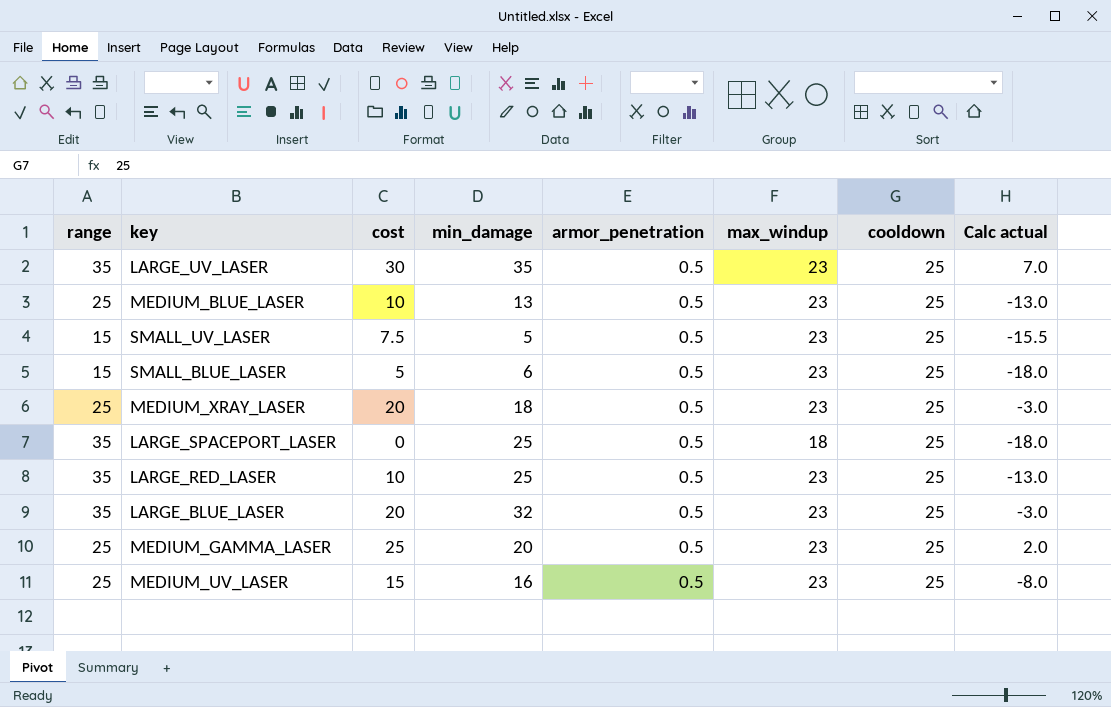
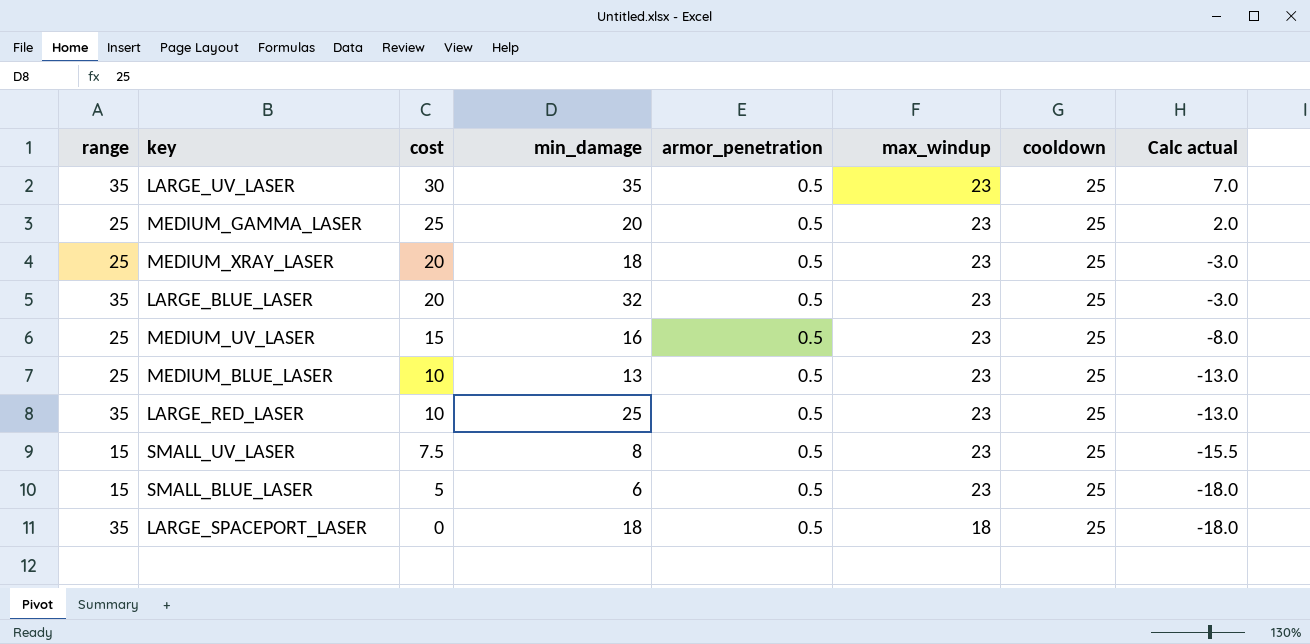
row order: none -> cost descending
SMALL_UV_LASER | min_damage: 5 -> 8
LARGE_SPACEPORT_LASER | min_damage: 25 -> 18

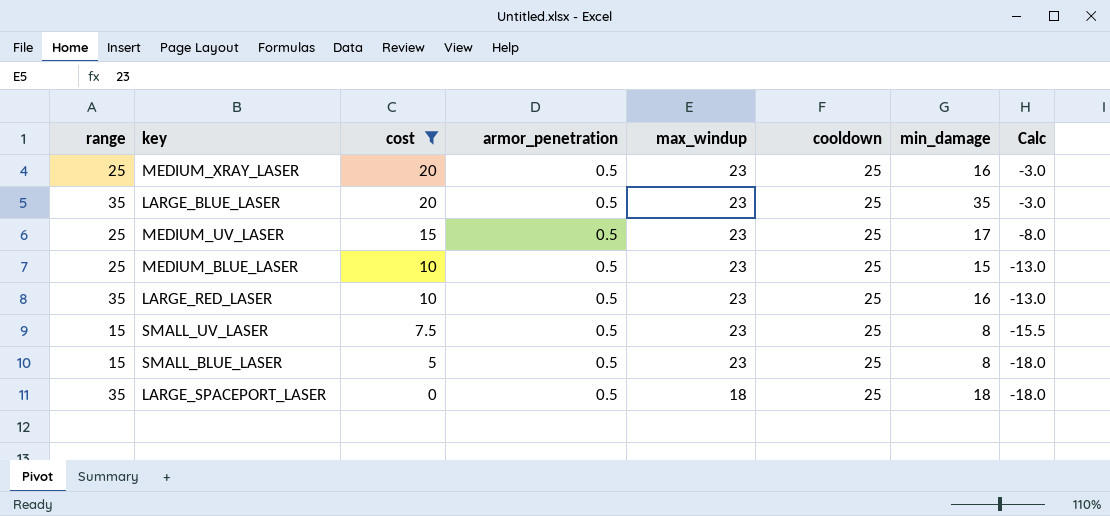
filter: none -> cost <= 20
column min_damage | position: 4 -> 7
column name: Calc actual -> Calc
MEDIUM_XRAY_LASER | min_damage: 18 -> 16
LARGE_BLUE_LASER | min_damage: 32 -> 35
MEDIUM_UV_LASER | min_damage: 16 -> 17
MEDIUM_BLUE_LASER | min_damage: 13 -> 15
LARGE_RED_LASER | min_damage: 25 -> 16
SMALL_BLUE_LASER | min_damage: 6 -> 8

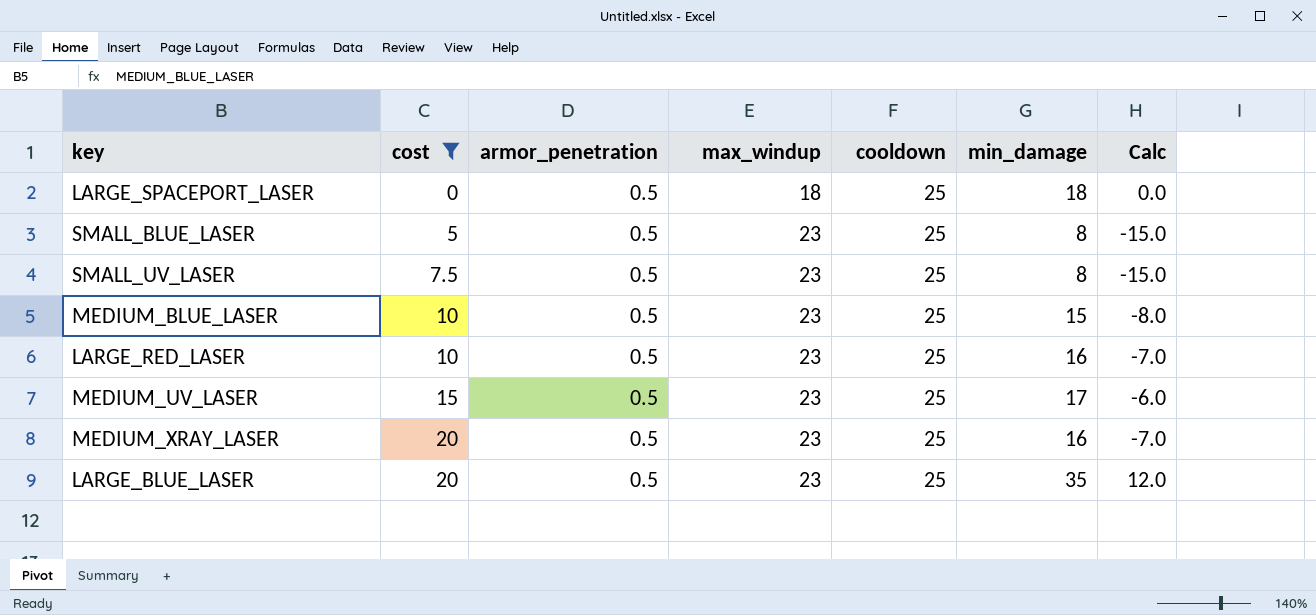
row order: cost descending -> cost ascending
column range | position: 1 -> none
column Calc | formula: [cost] - [max_windup] -> [min_damage] - [max_windup]

